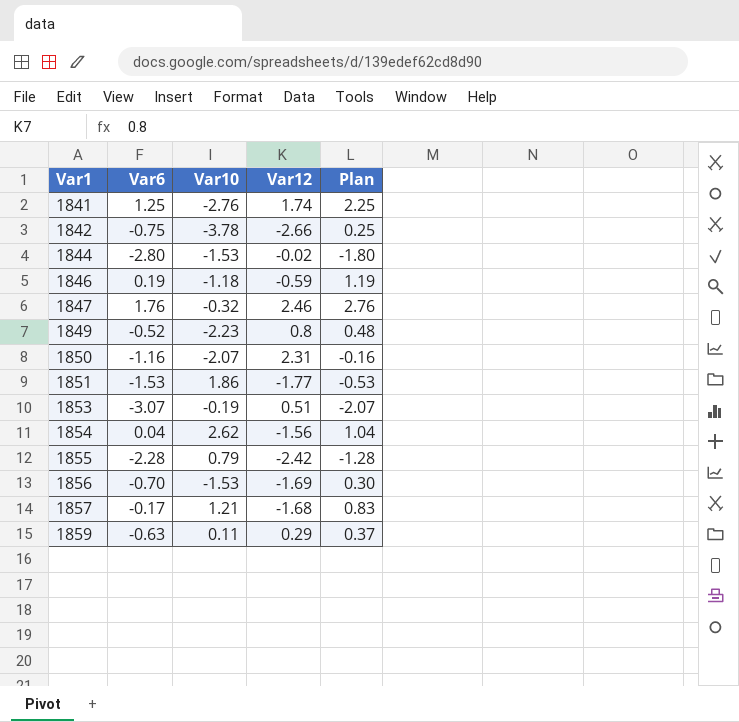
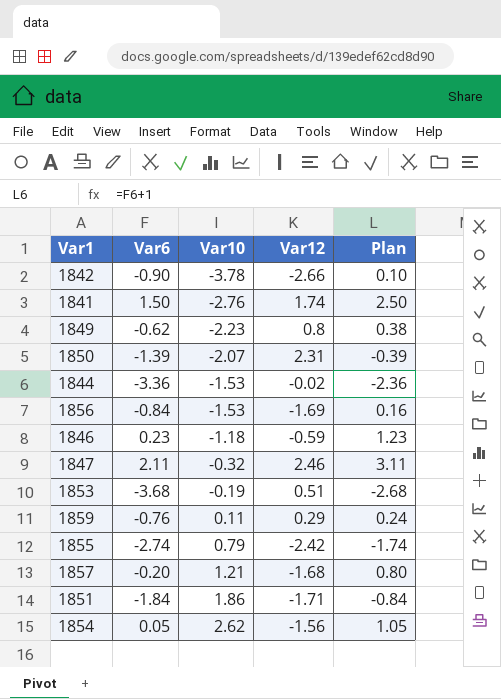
row order: Var1 ascending -> Var10 ascending
1842 | Var6: -0.75 -> -0.90
1842 | Plan: 0.25 -> 0.10
1841 | Var6: 1.25 -> 1.50
1841 | Plan: 2.25 -> 2.50
1849 | Var6: -0.52 -> -0.62
1849 | Plan: 0.48 -> 0.38
1850 | Var6: -1.16 -> -1.39
1850 | Plan: -0.16 -> -0.39
1844 | Var6: -2.80 -> -3.36
1844 | Plan: -1.80 -> -2.36
1856 | Var6: -0.70 -> -0.84
1856 | Plan: 0.30 -> 0.16
1846 | Var6: 0.19 -> 0.23
1846 | Plan: 1.19 -> 1.23
1847 | Var6: 1.76 -> 2.11
1847 | Plan: 2.76 -> 3.11
1853 | Var6: -3.07 -> -3.68
1853 | Plan: -2.07 -> -2.68
1859 | Var6: -0.63 -> -0.76
1859 | Plan: 0.37 -> 0.24
1855 | Var6: -2.28 -> -2.74
1855 | Plan: -1.28 -> -1.74
1857 | Var6: -0.17 -> -0.20
1857 | Plan: 0.83 -> 0.80
1851 | Var6: -1.53 -> -1.84
1851 | Var12: -1.77 -> -1.71
1851 | Plan: -0.53 -> -0.84
1854 | Var6: 0.04 -> 0.05
1854 | Plan: 1.04 -> 1.05

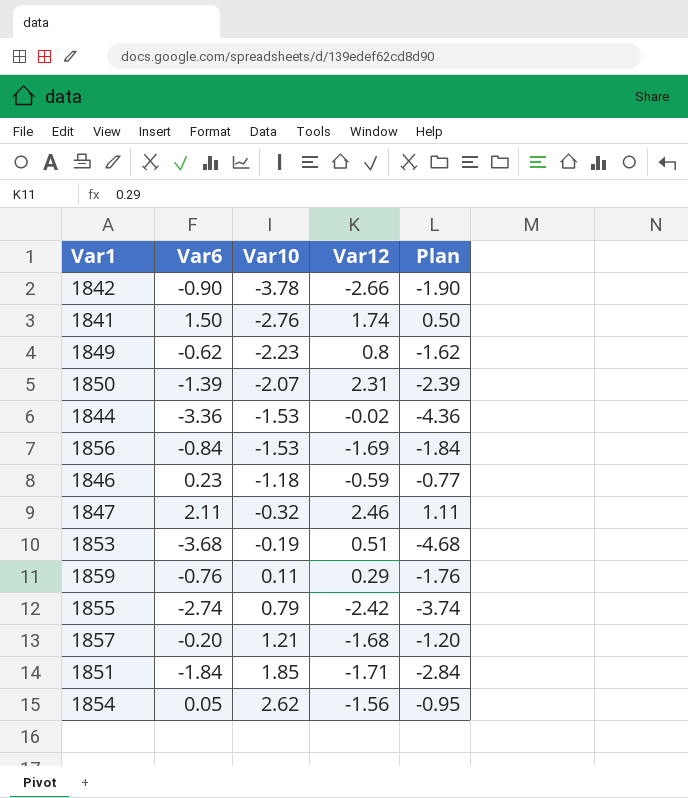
column Plan | formula: [Var6] + 1 -> [Var6] - 1
1851 | Var10: 1.86 -> 1.85

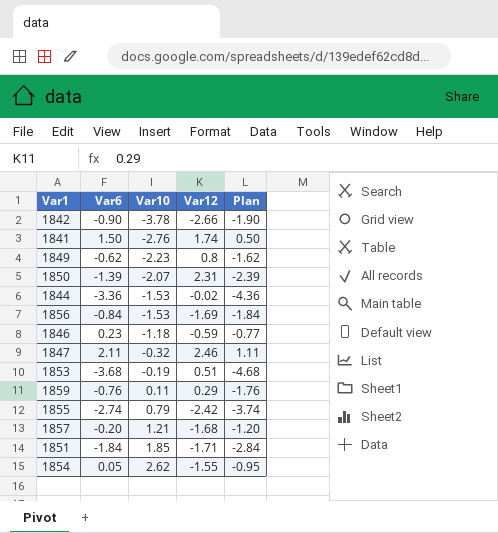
1854 | Var12: -1.56 -> -1.55

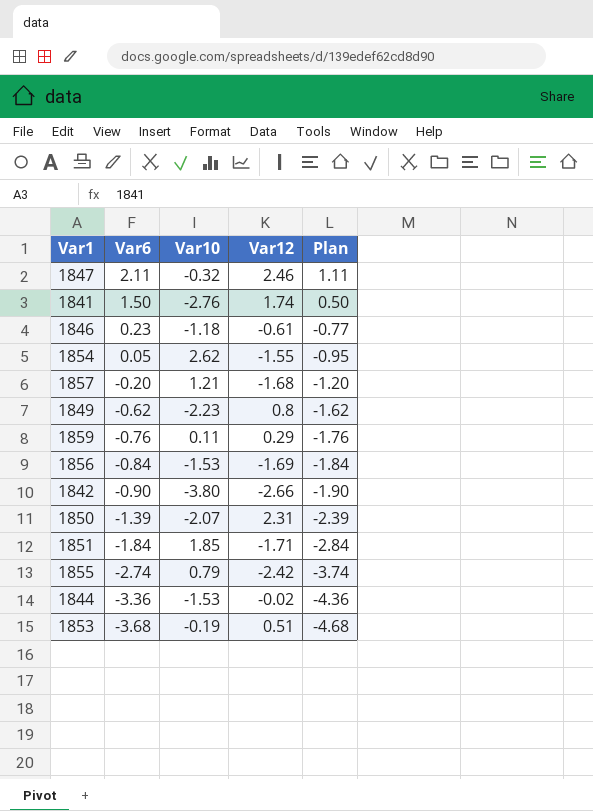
row order: Var10 ascending -> Var6 descending
1846 | Var12: -0.59 -> -0.61
1842 | Var10: -3.78 -> -3.80

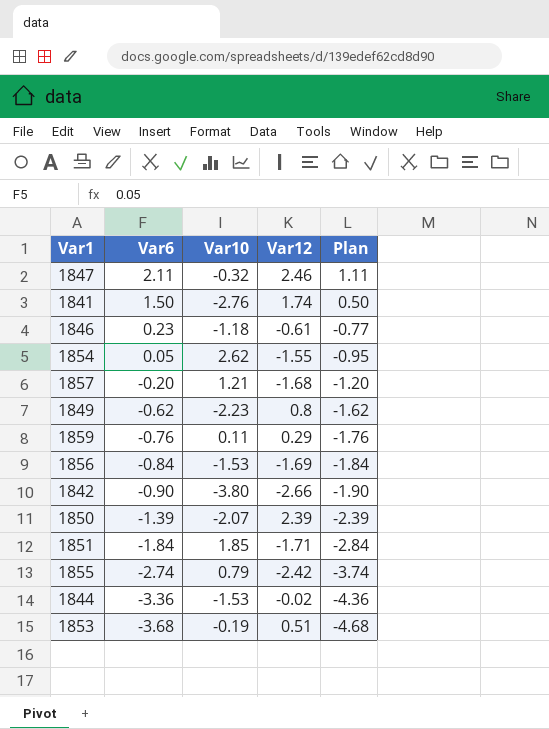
1850 | Var12: 2.31 -> 2.39

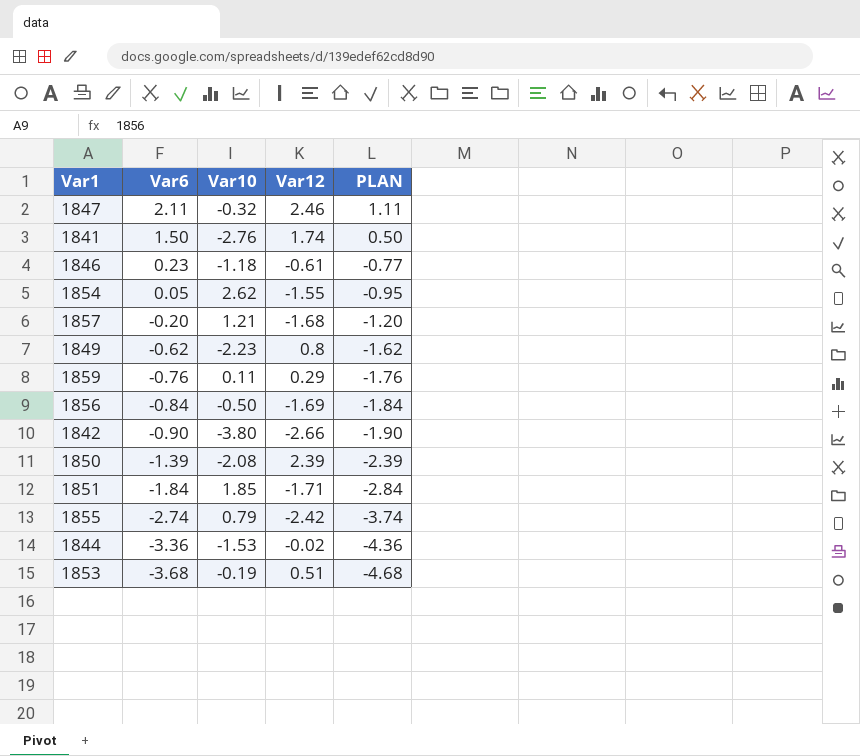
column name: Plan -> PLAN
1856 | Var10: -1.53 -> -0.50
1850 | Var10: -2.07 -> -2.08

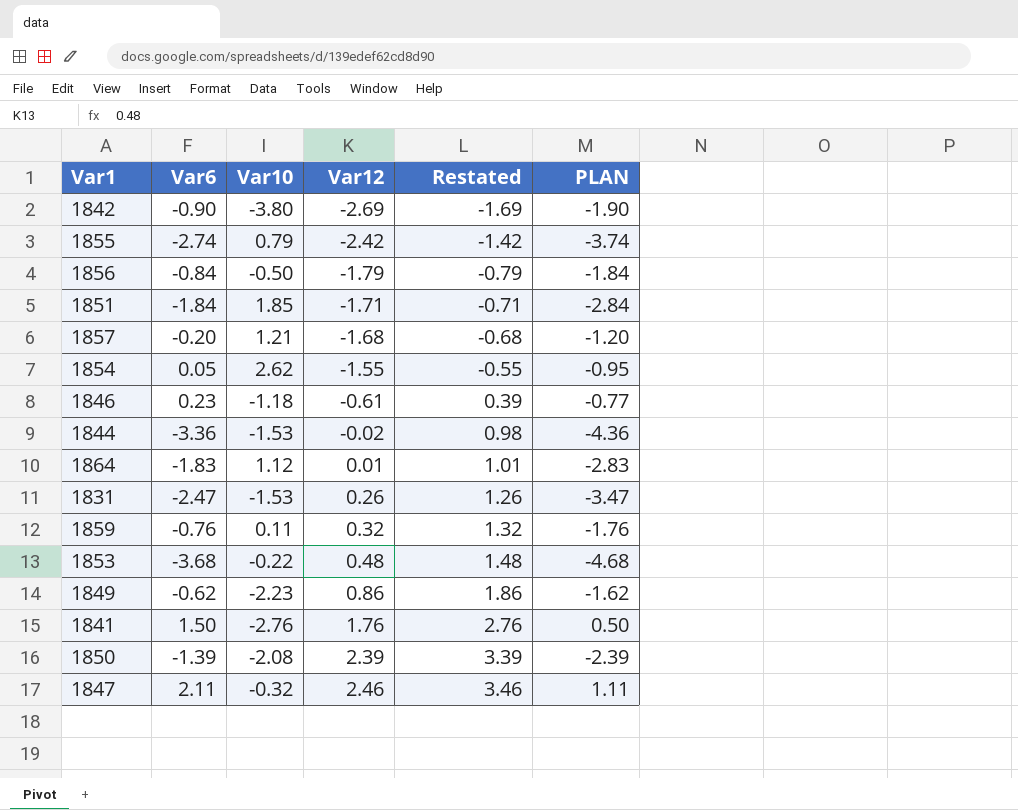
row order: Var6 descending -> Var12 ascending
column Restated | formula: none -> [Var12] + 1
1842 | Var12: -2.66 -> -2.69
1856 | Var12: -1.69 -> -1.79
row 1864: none -> -1.83 | 1.12 | 0.01 | 1.01 | -2.83
row 1831: none -> -2.47 | -1.53 | 0.26 | 1.26 | -3.47
1859 | Var12: 0.29 -> 0.32
1853 | Var10: -0.19 -> -0.22
1853 | Var12: 0.51 -> 0.48
1849 | Var12: 0.8 -> 0.86
1841 | Var12: 1.74 -> 1.76

